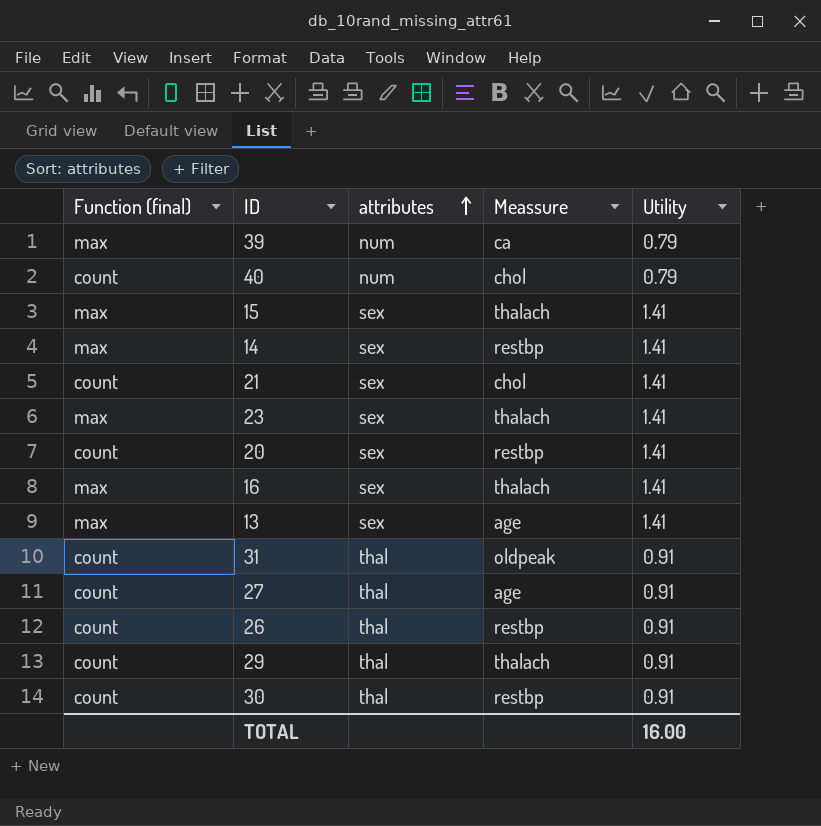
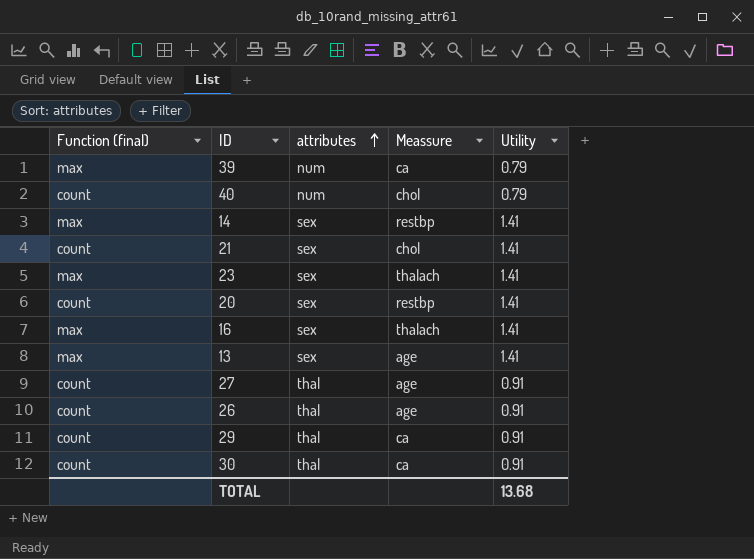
row 15: max | sex | thalach | 1.41 -> none
row 31: count | thal | oldpeak | 0.91 -> none
26 | Meassure: restbp -> age
29 | Meassure: thalach -> ca
30 | Meassure: restbp -> ca
TOTAL | Utility: 16.00 -> 13.68

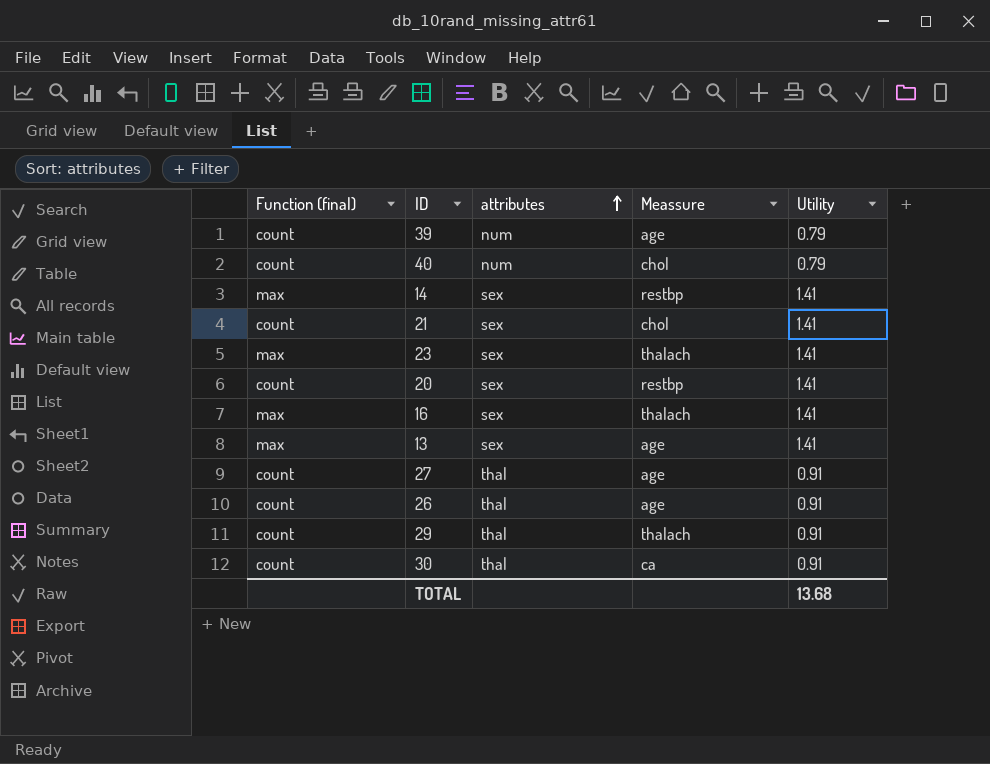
39 | Function (final): max -> count
39 | Meassure: ca -> age
29 | Meassure: ca -> thalach

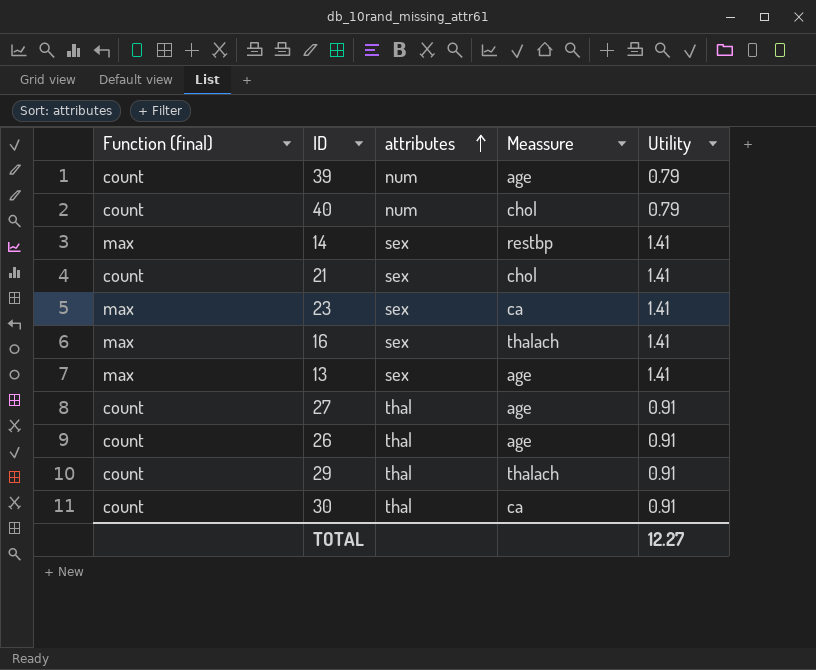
row 20: count | sex | restbp | 1.41 -> none
23 | Meassure: thalach -> ca
TOTAL | Utility: 13.68 -> 12.27

